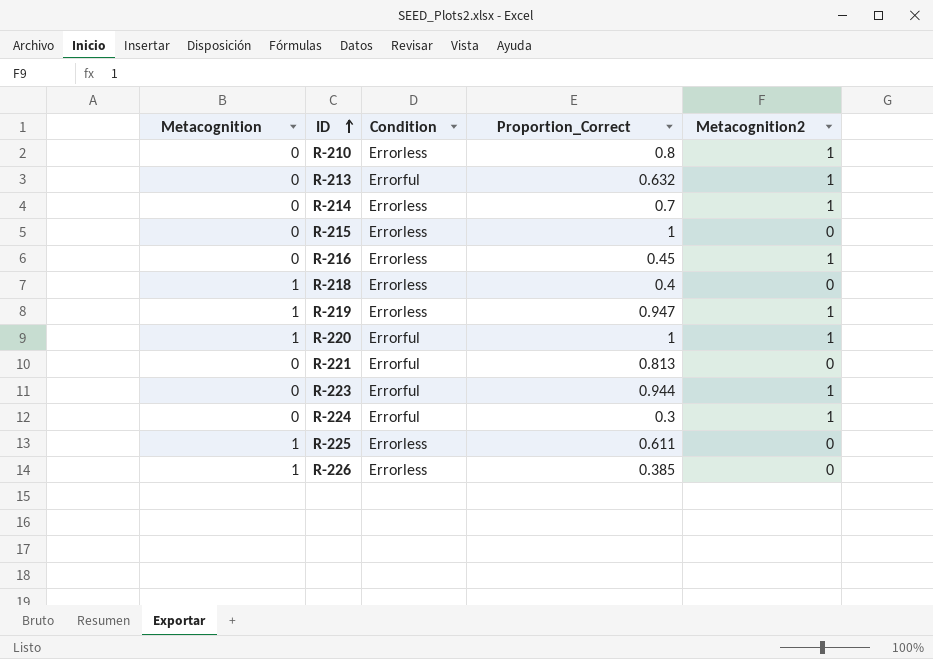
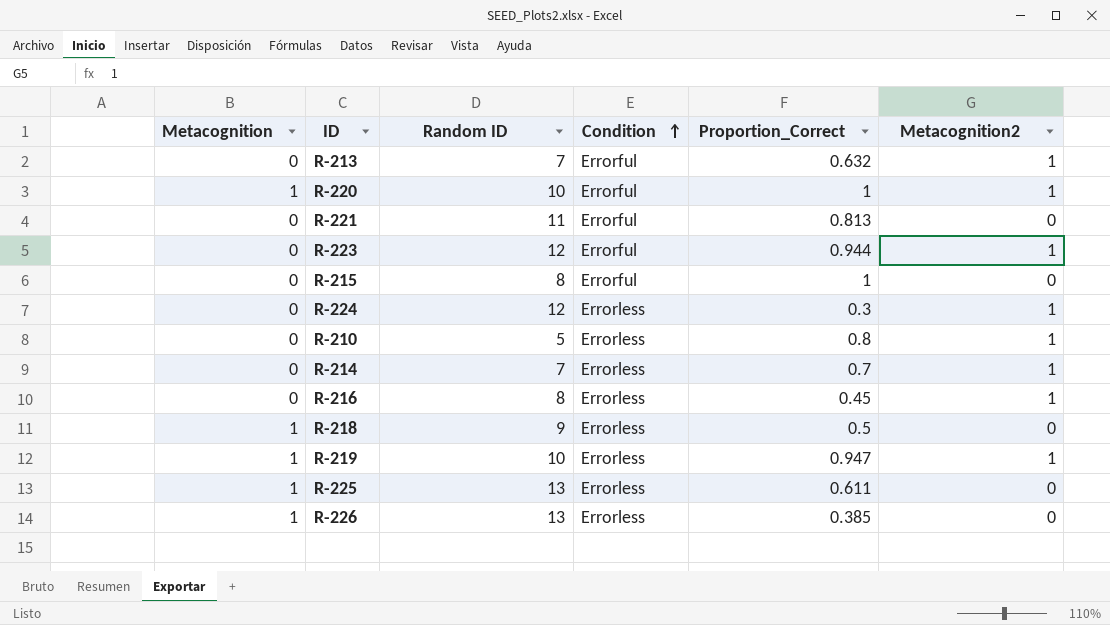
row order: ID ascending -> Condition ascending
column Random ID | position: none -> 3
R-215 | Condition: Errorless -> Errorful
R-224 | Condition: Errorful -> Errorless
R-218 | Proportion_Correct: 0.4 -> 0.5

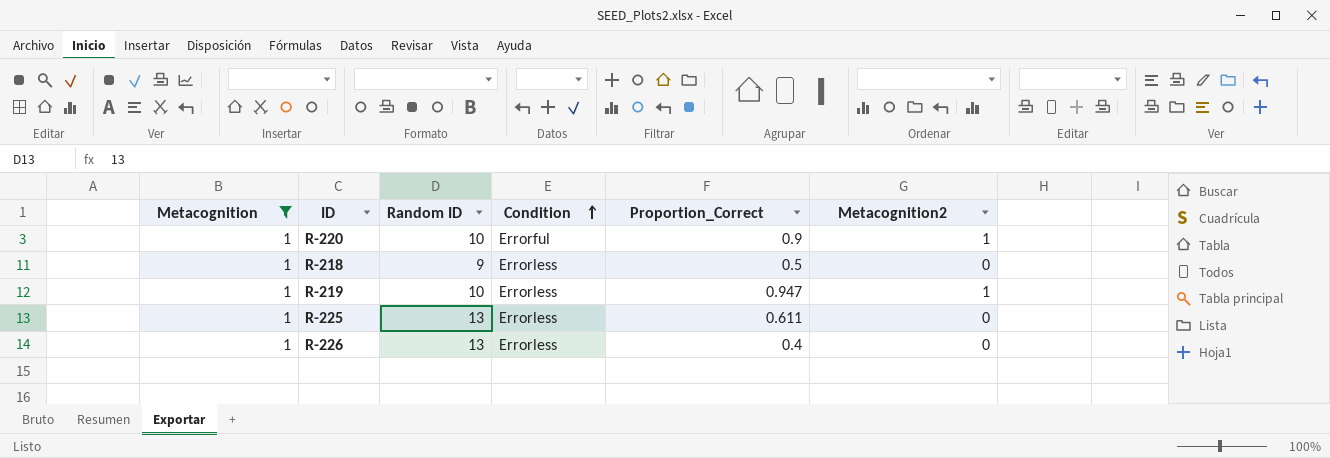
filter: none -> Metacognition = 1
R-220 | Proportion_Correct: 1 -> 0.9
R-226 | Proportion_Correct: 0.385 -> 0.4

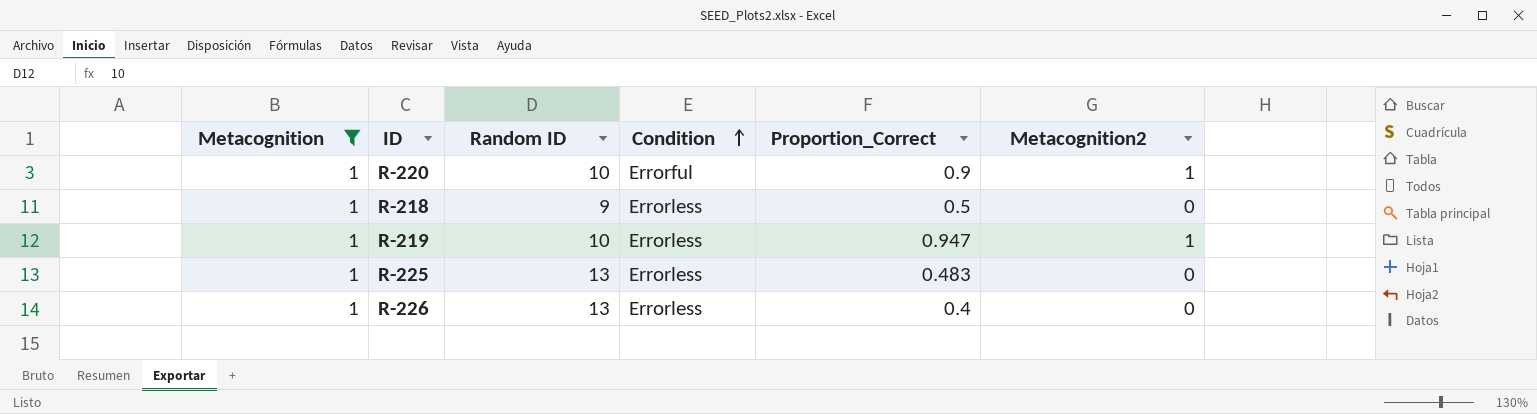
R-225 | Proportion_Correct: 0.611 -> 0.483

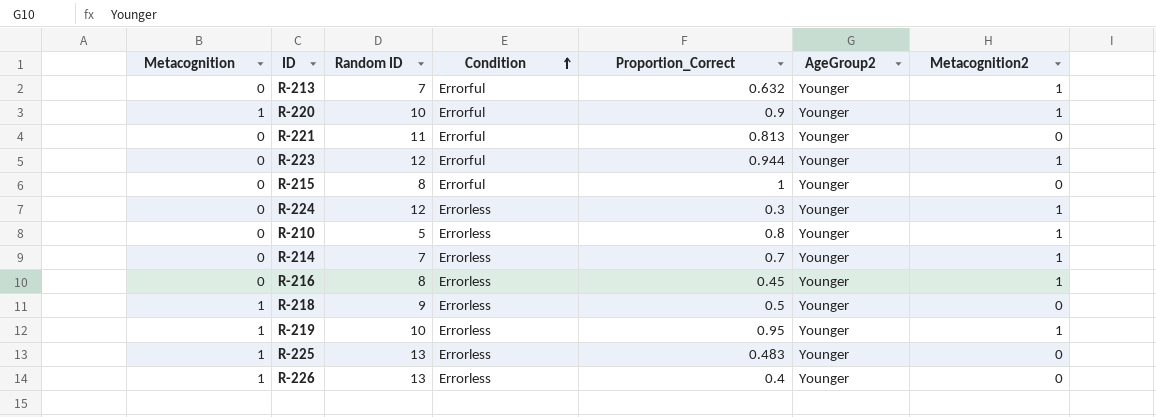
filter: Metacognition = 1 -> none
column AgeGroup2 | position: none -> 6
R-219 | Proportion_Correct: 0.947 -> 0.95

